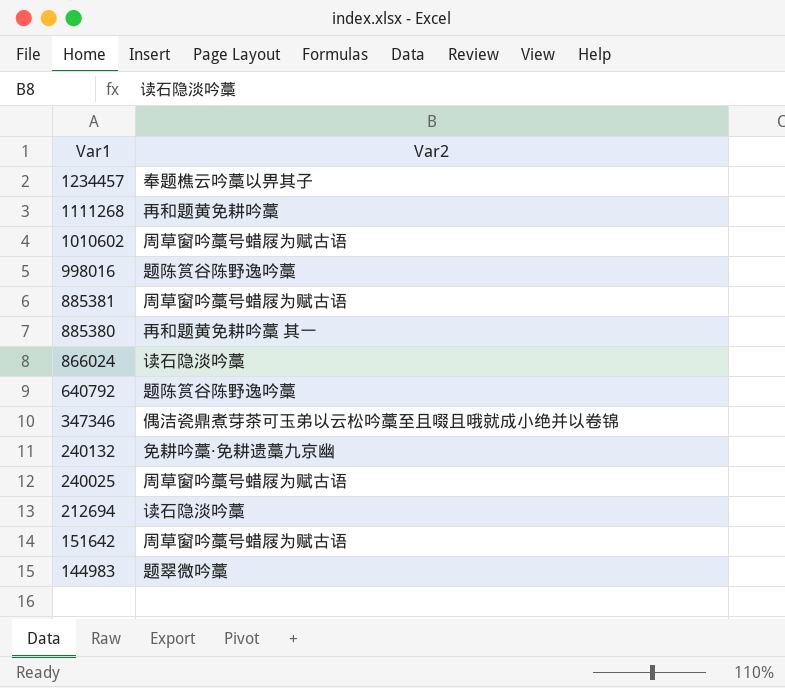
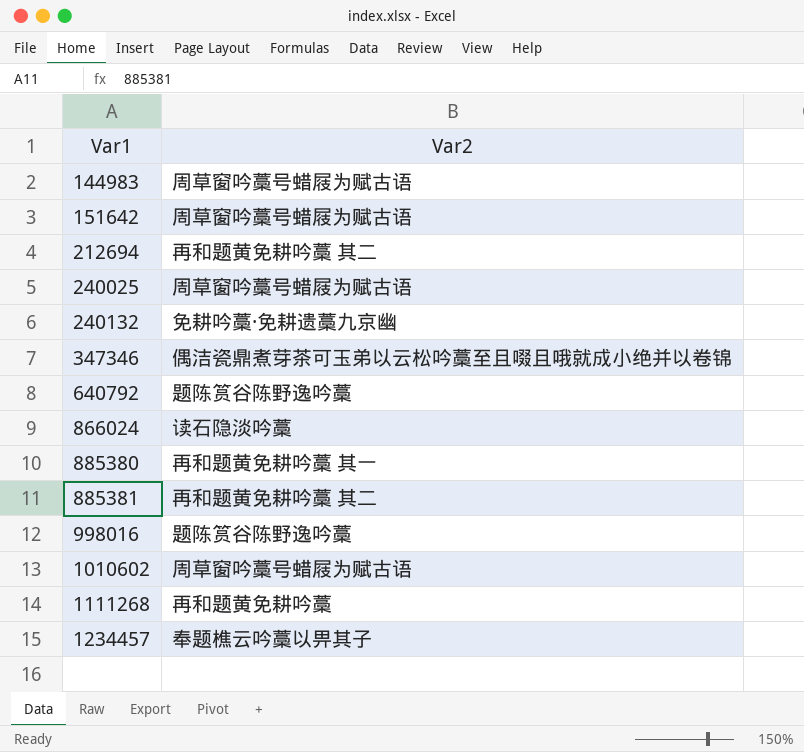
row order: Var1 descending -> Var1 ascending
144983 | Var2: 题翠微吟藁 -> 周草窗吟藁号蜡屐为赋古语
212694 | Var2: 读石隐淡吟藁 -> 再和题黄免耕吟藁 其二
885381 | Var2: 周草窗吟藁号蜡屐为赋古语 -> 再和题黄免耕吟藁 其二

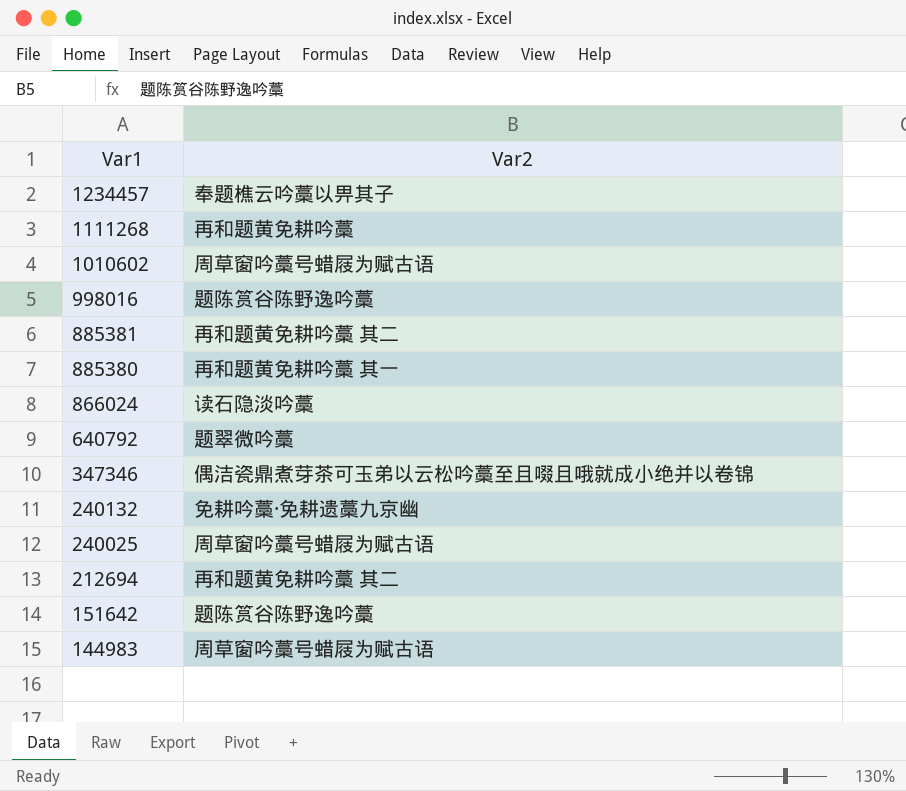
row order: Var1 ascending -> Var1 descending
640792 | Var2: 题陈筼谷陈野逸吟藁 -> 题翠微吟藁
151642 | Var2: 周草窗吟藁号蜡屐为赋古语 -> 题陈筼谷陈野逸吟藁

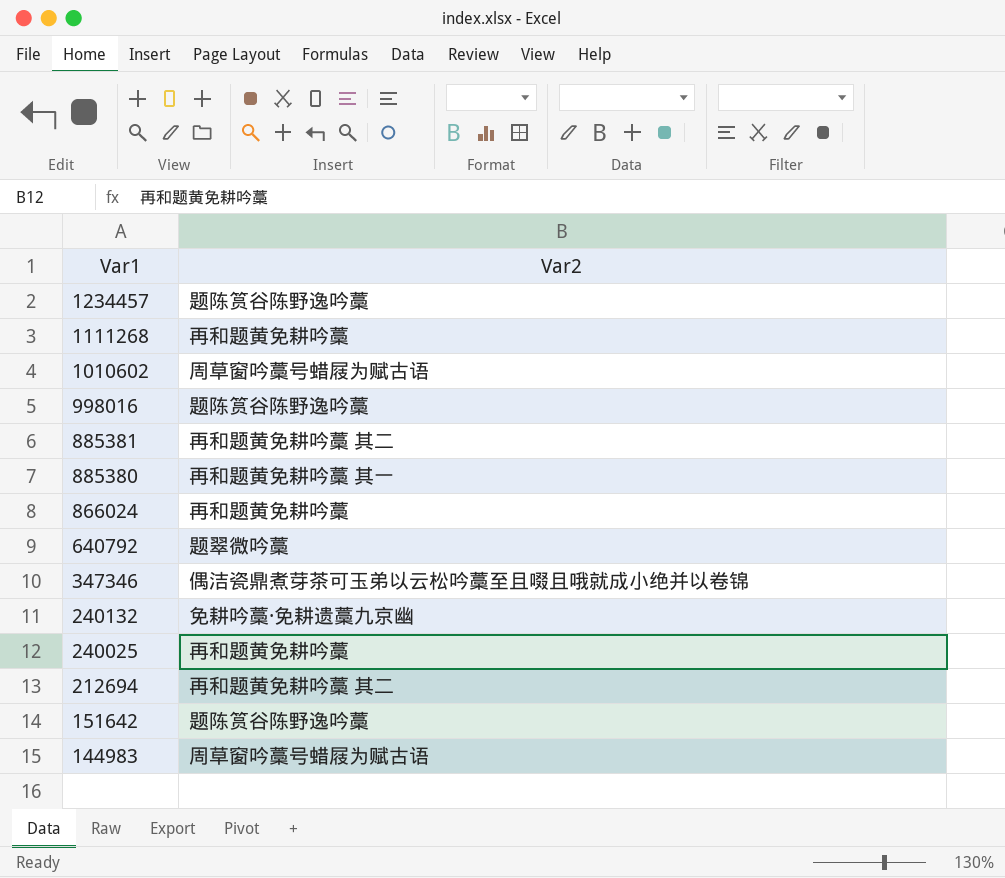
1234457 | Var2: 奉题樵云吟藁以畀其子 -> 题陈筼谷陈野逸吟藁
866024 | Var2: 读石隐淡吟藁 -> 再和题黄免耕吟藁
240025 | Var2: 周草窗吟藁号蜡屐为赋古语 -> 再和题黄免耕吟藁

